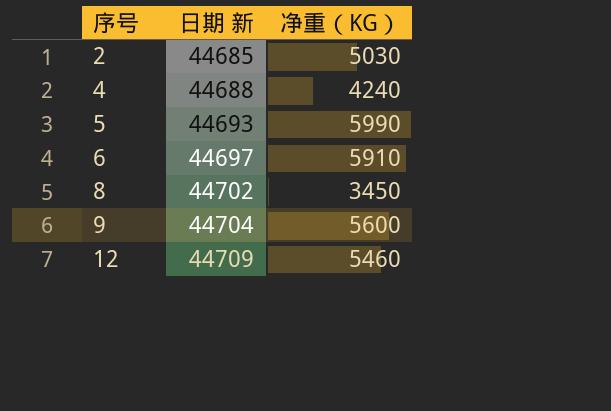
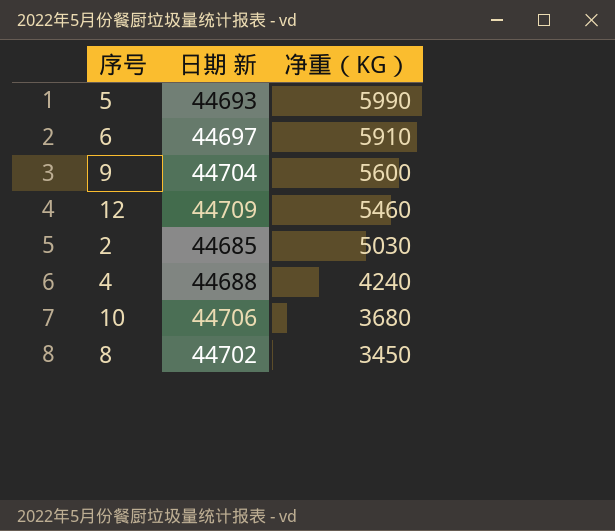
row order: 序号 ascending -> 净重（KG） descending
row 10: none -> 44706 | 3680

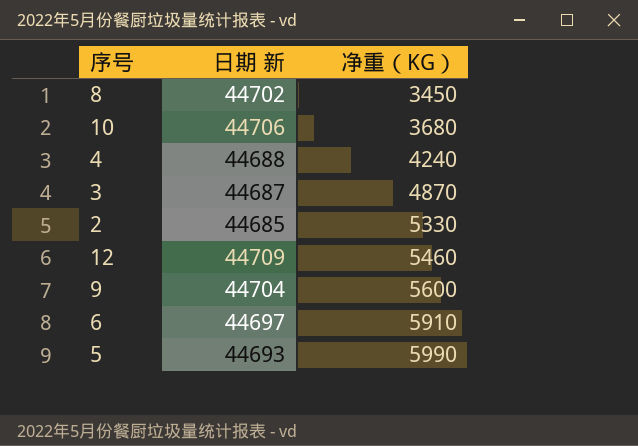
row order: 净重（KG） descending -> 净重（KG） ascending
row 3: none -> 44687 | 4870
2 | 净重（KG）: 5030 -> 5330

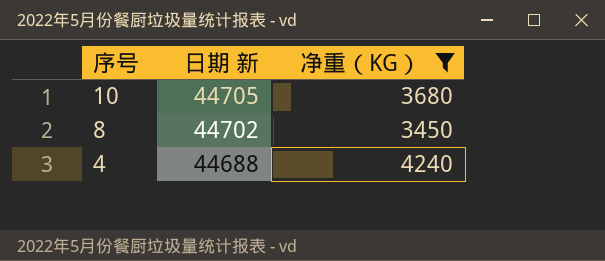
filter: none -> 净重（KG） <= 4240
row order: 净重（KG） ascending -> 序号 descending
10 | 日期 新: 44706 -> 44705

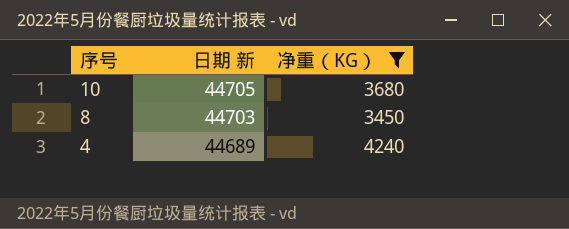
8 | 日期 新: 44702 -> 44703
4 | 日期 新: 44688 -> 44689

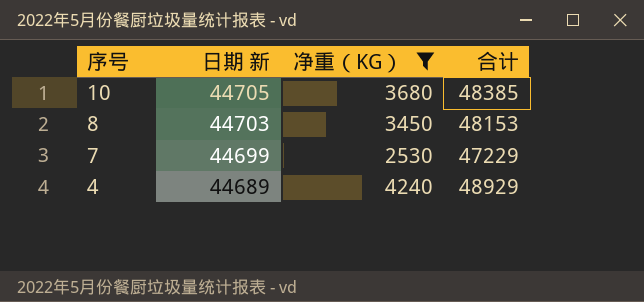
column 合计 | formula: none -> [日期 新] + [净重（KG）]
row 7: none -> 44699 | 2530 | 47229

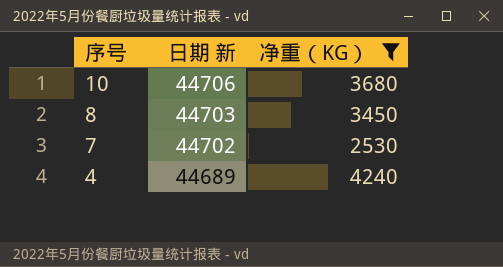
column 合计 | formula: [日期 新] + [净重（KG）] -> none
10 | 日期 新: 44705 -> 44706
7 | 日期 新: 44699 -> 44702

